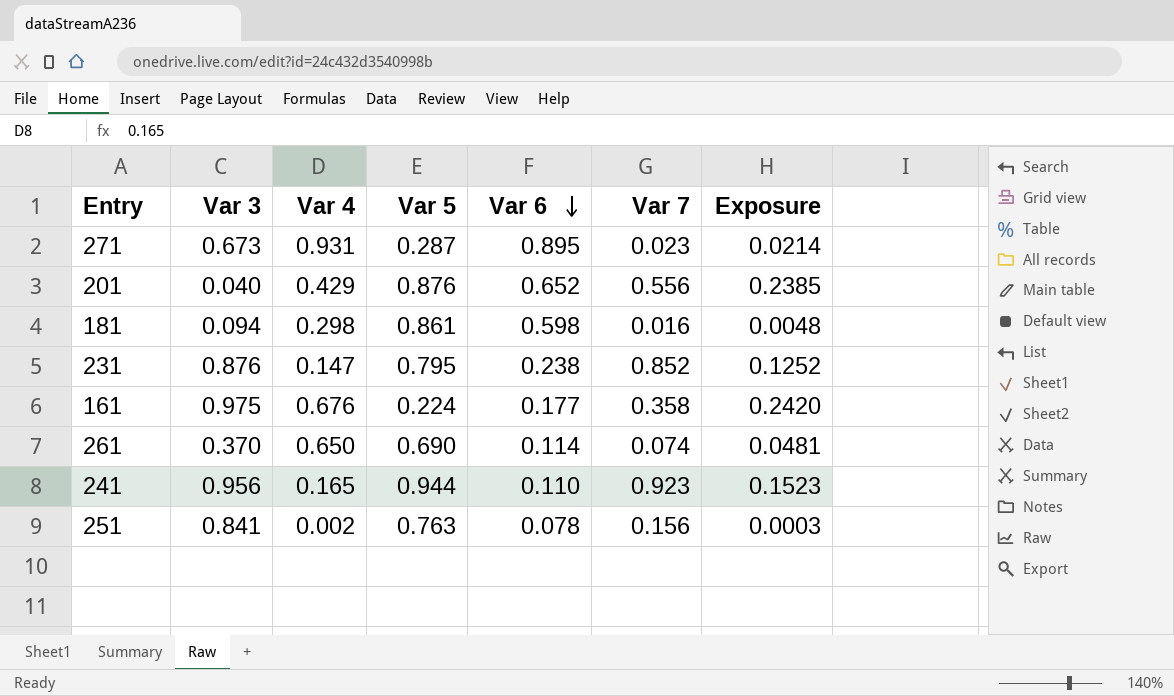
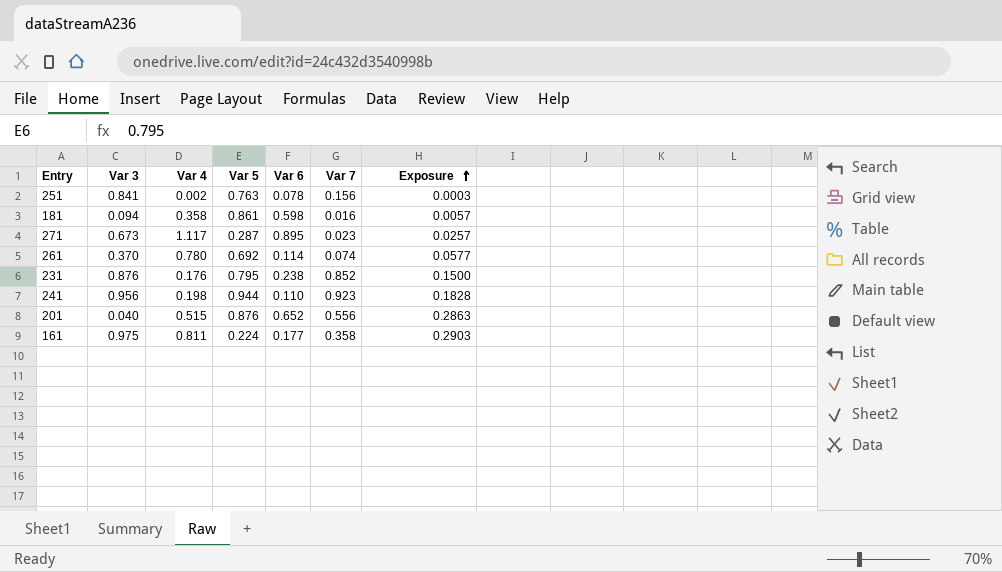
row order: Var 6 descending -> Exposure ascending
181 | Var 4: 0.298 -> 0.358
181 | Exposure: 0.0048 -> 0.0057
271 | Var 4: 0.931 -> 1.117
271 | Exposure: 0.0214 -> 0.0257
261 | Var 4: 0.650 -> 0.780
261 | Var 5: 0.690 -> 0.692
261 | Exposure: 0.0481 -> 0.0577
231 | Var 4: 0.147 -> 0.176
231 | Exposure: 0.1252 -> 0.1500
241 | Var 4: 0.165 -> 0.198
241 | Exposure: 0.1523 -> 0.1828
201 | Var 4: 0.429 -> 0.515
201 | Exposure: 0.2385 -> 0.2863
161 | Var 4: 0.676 -> 0.811
161 | Exposure: 0.2420 -> 0.2903

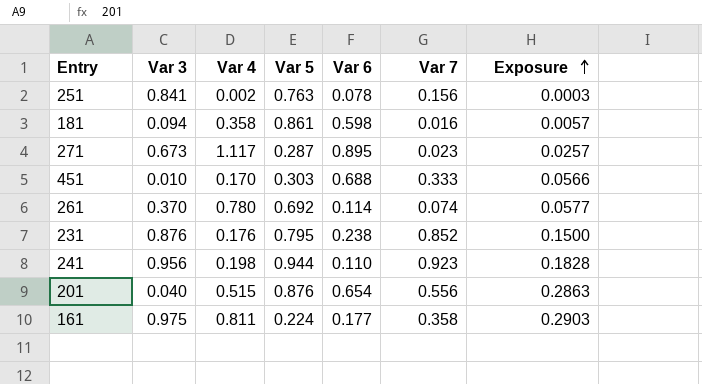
row 451: none -> 0.010 | 0.170 | 0.303 | 0.688 | 0.333 | 0.0566
201 | Var 6: 0.652 -> 0.654

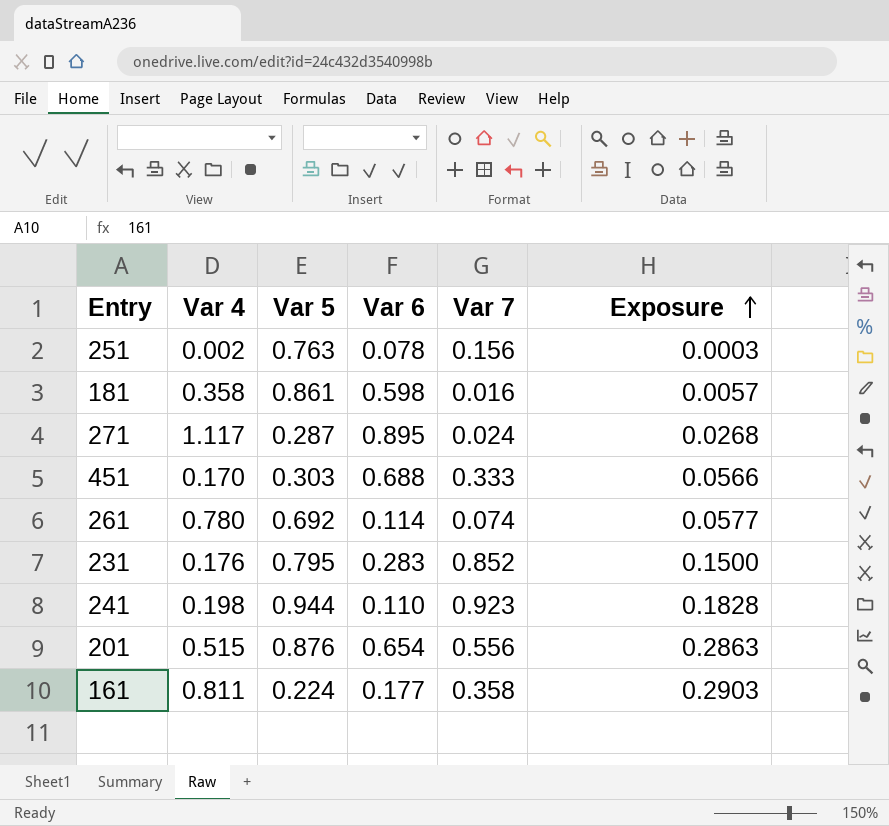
column Var 3 | position: 2 -> none
271 | Var 7: 0.023 -> 0.024
271 | Exposure: 0.0257 -> 0.0268
231 | Var 6: 0.238 -> 0.283

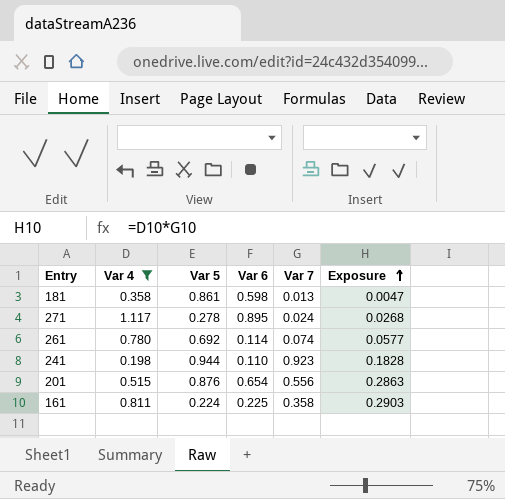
filter: none -> Var 4 >= 0.198
181 | Var 7: 0.016 -> 0.013
181 | Exposure: 0.0057 -> 0.0047
271 | Var 5: 0.287 -> 0.278
161 | Var 6: 0.177 -> 0.225

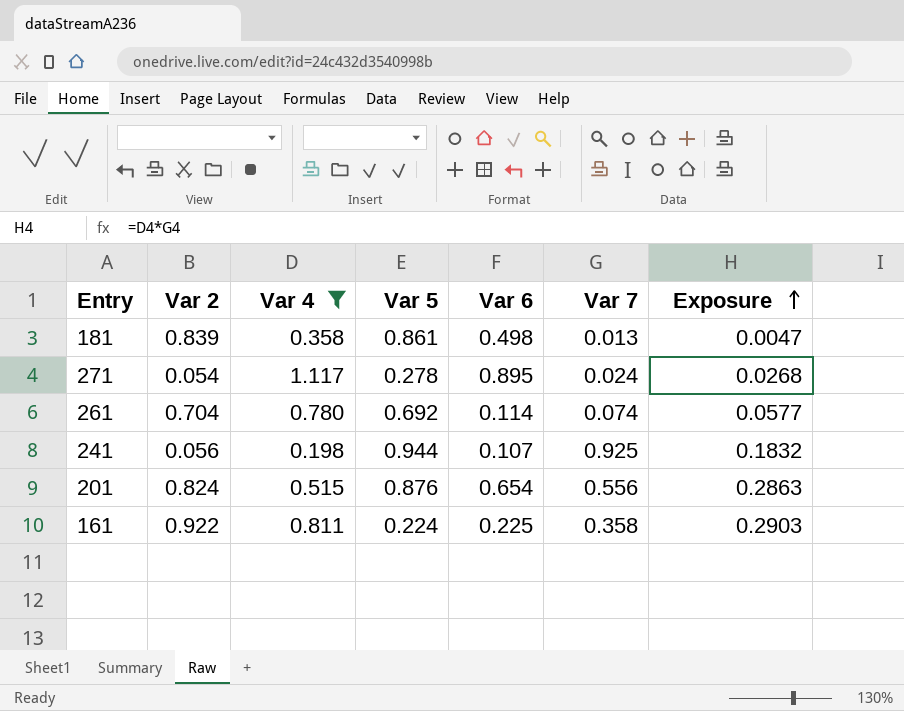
column Var 2 | position: none -> 2
181 | Var 6: 0.598 -> 0.498
241 | Var 6: 0.110 -> 0.107
241 | Var 7: 0.923 -> 0.925
241 | Exposure: 0.1828 -> 0.1832

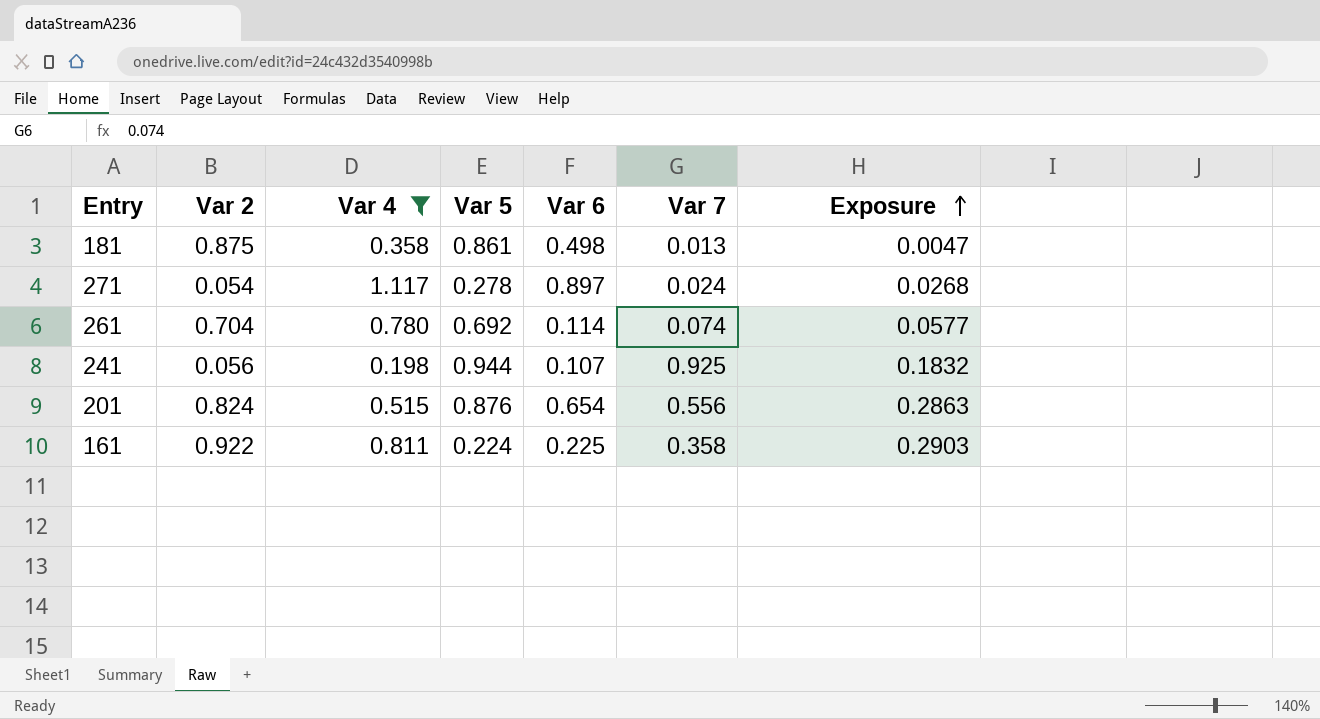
181 | Var 2: 0.839 -> 0.875
271 | Var 6: 0.895 -> 0.897

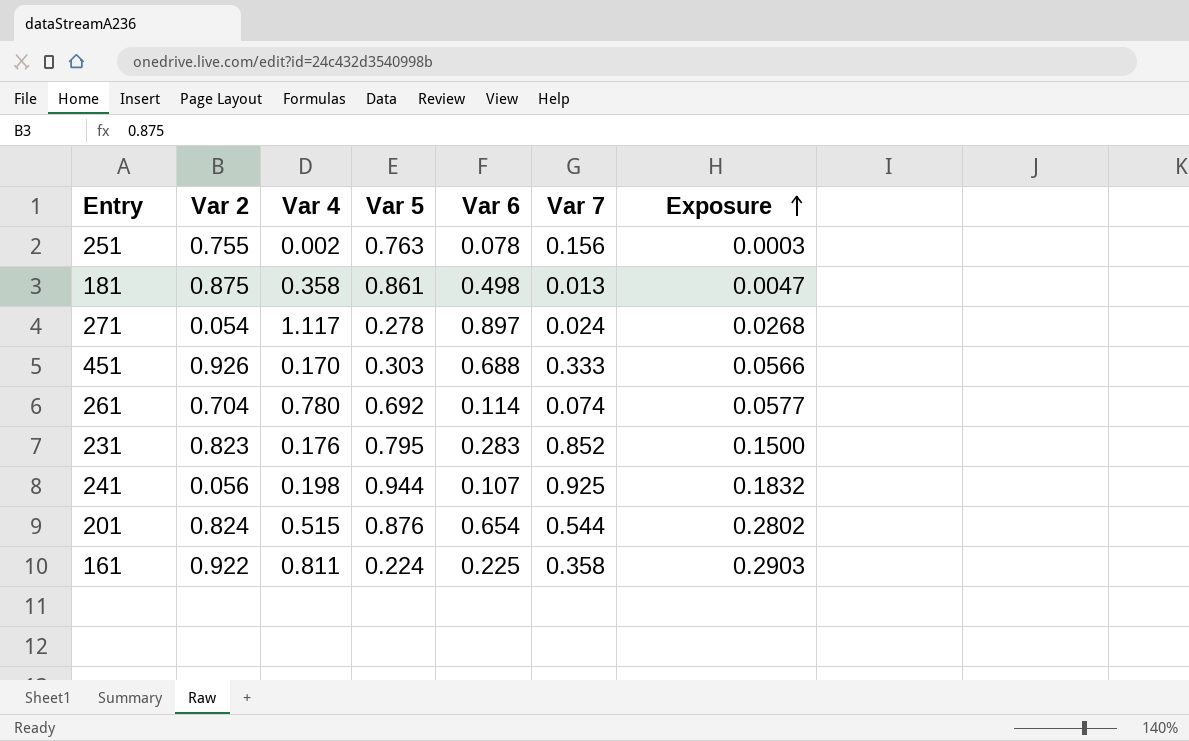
filter: Var 4 >= 0.198 -> none
201 | Var 7: 0.556 -> 0.544
201 | Exposure: 0.2863 -> 0.2802

